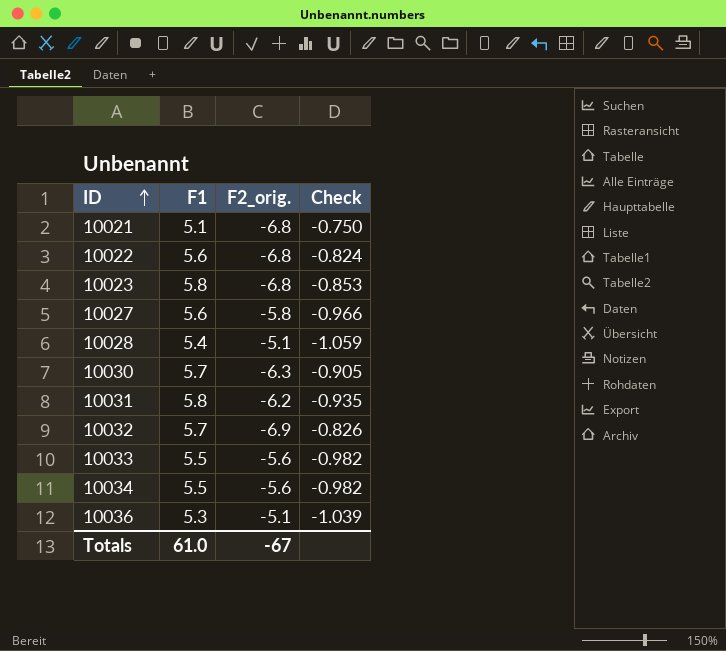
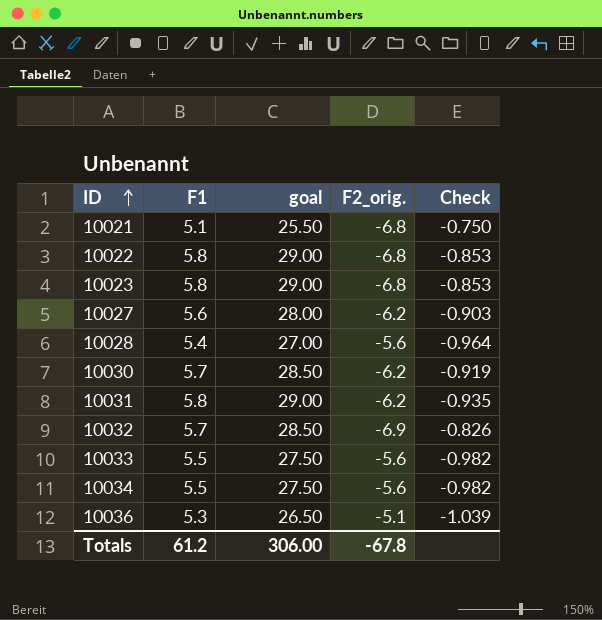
column goal | formula: none -> [F1] * 5
10022 | F1: 5.6 -> 5.8
10022 | Check: -0.824 -> -0.853
10027 | F2_orig.: -5.8 -> -6.2
10027 | Check: -0.966 -> -0.903
10028 | F2_orig.: -5.1 -> -5.6
10028 | Check: -1.059 -> -0.964
10030 | F2_orig.: -6.3 -> -6.2
10030 | Check: -0.905 -> -0.919
Totals | F1: 61.0 -> 61.2
Totals | F2_orig.: -67 -> -67.8

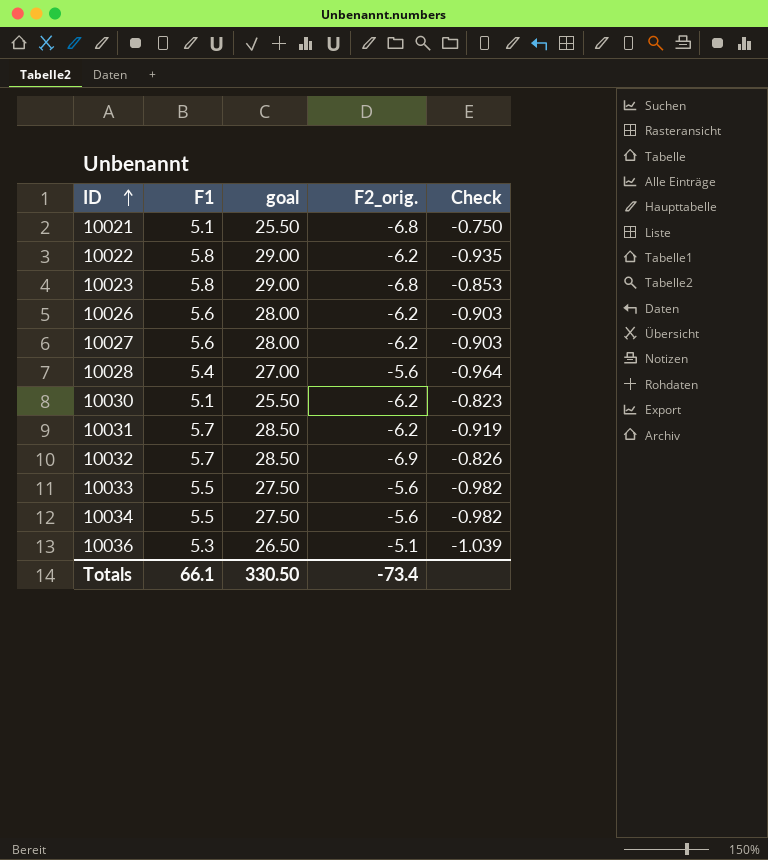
10022 | F2_orig.: -6.8 -> -6.2
10022 | Check: -0.853 -> -0.935
row 10026: none -> 5.6 | 28.00 | -6.2 | -0.903
10030 | F1: 5.7 -> 5.1
10030 | goal: 28.50 -> 25.50
10030 | Check: -0.919 -> -0.823
10031 | F1: 5.8 -> 5.7
10031 | goal: 29.00 -> 28.50
10031 | Check: -0.935 -> -0.919
Totals | F1: 61.2 -> 66.1
Totals | goal: 306.00 -> 330.50
Totals | F2_orig.: -67.8 -> -73.4

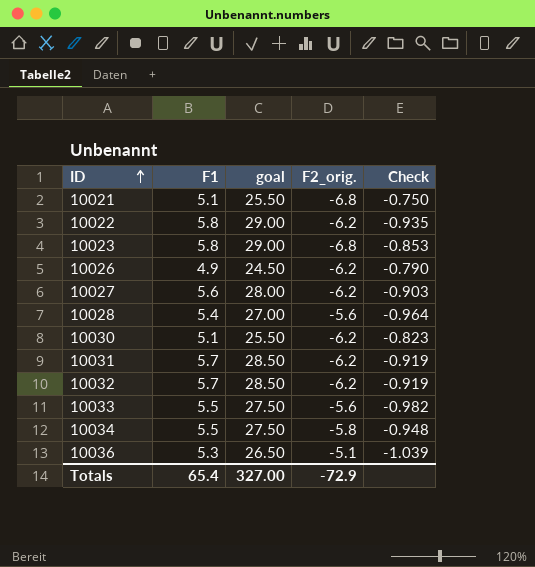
10026 | F1: 5.6 -> 4.9
10026 | goal: 28.00 -> 24.50
10026 | Check: -0.903 -> -0.790
10032 | F2_orig.: -6.9 -> -6.2
10032 | Check: -0.826 -> -0.919
10034 | F2_orig.: -5.6 -> -5.8
10034 | Check: -0.982 -> -0.948
Totals | F1: 66.1 -> 65.4
Totals | goal: 330.50 -> 327.00
Totals | F2_orig.: -73.4 -> -72.9

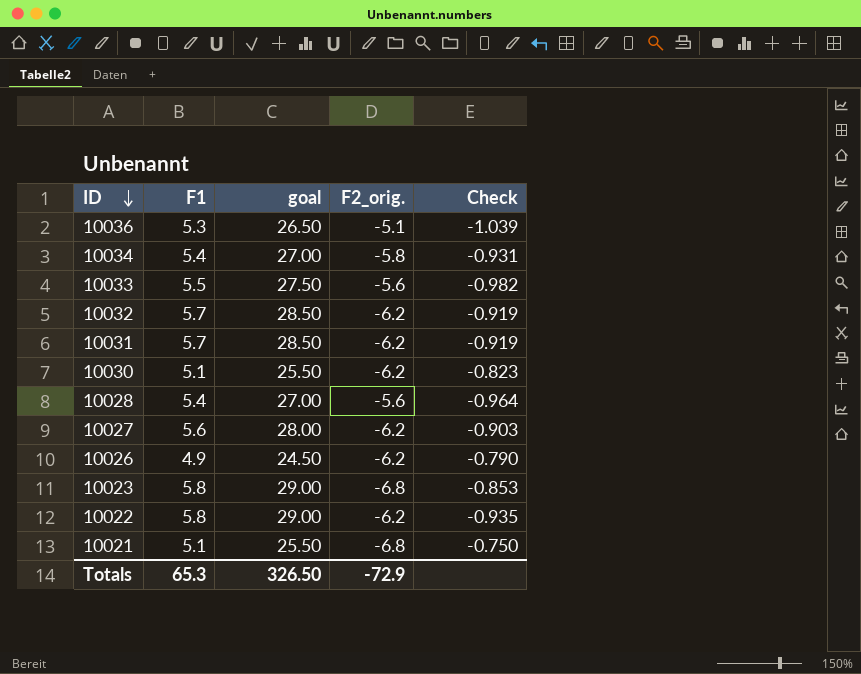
row order: ID ascending -> ID descending
10034 | F1: 5.5 -> 5.4
10034 | goal: 27.50 -> 27.00
10034 | Check: -0.948 -> -0.931
Totals | F1: 65.4 -> 65.3
Totals | goal: 327.00 -> 326.50

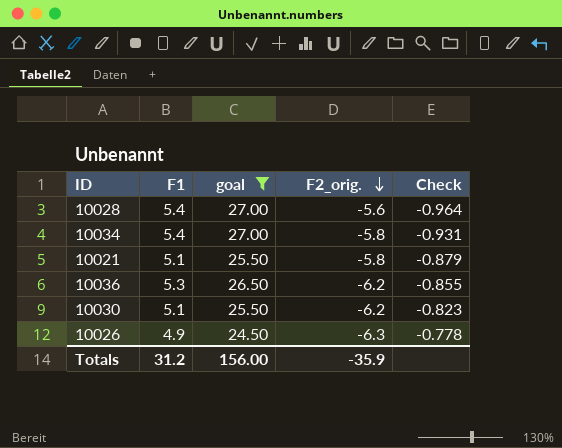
filter: none -> goal <= 27.00
row order: ID descending -> F2_orig. descending
10021 | F2_orig.: -6.8 -> -5.8
10021 | Check: -0.750 -> -0.879
10036 | F2_orig.: -5.1 -> -6.2
10036 | Check: -1.039 -> -0.855
10026 | F2_orig.: -6.2 -> -6.3
10026 | Check: -0.790 -> -0.778
Totals | F1: 65.3 -> 31.2
Totals | goal: 326.50 -> 156.00
Totals | F2_orig.: -72.9 -> -35.9

